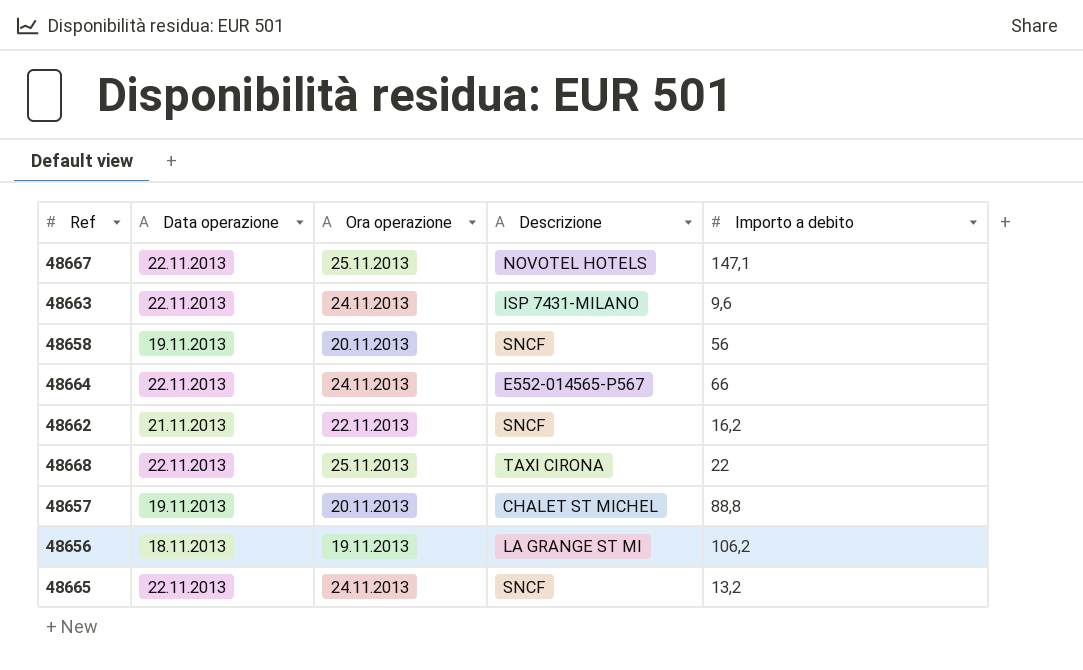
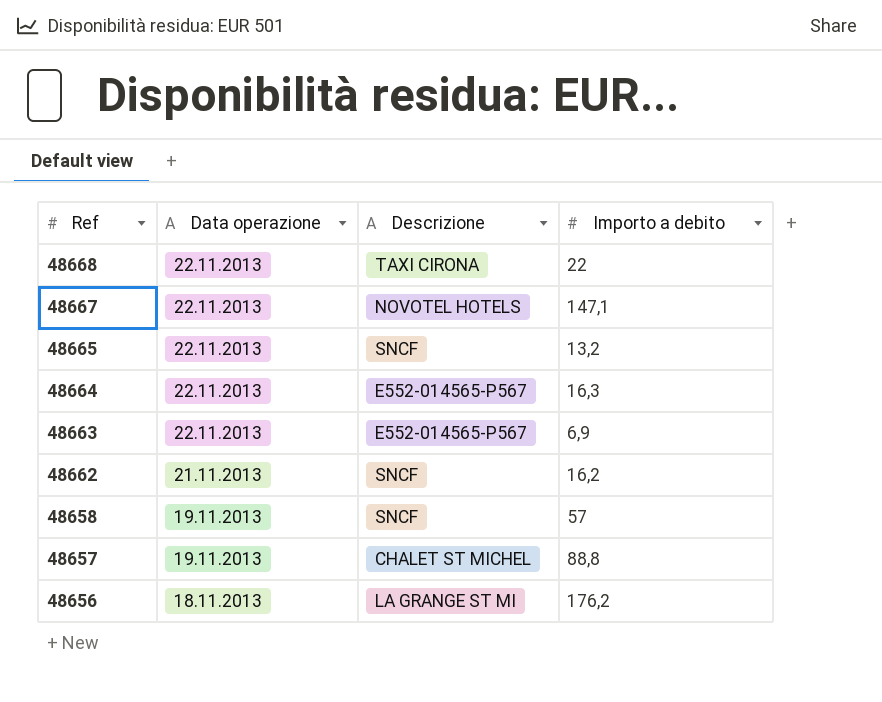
row order: none -> Ref descending
column Ora operazione | position: 3 -> none
48664 | Importo a debito: 66 -> 16,3
48663 | Descrizione: ISP 7431-MILANO -> E552-014565-P567
48663 | Importo a debito: 9,6 -> 6,9
48658 | Importo a debito: 56 -> 57
48656 | Importo a debito: 106,2 -> 176,2

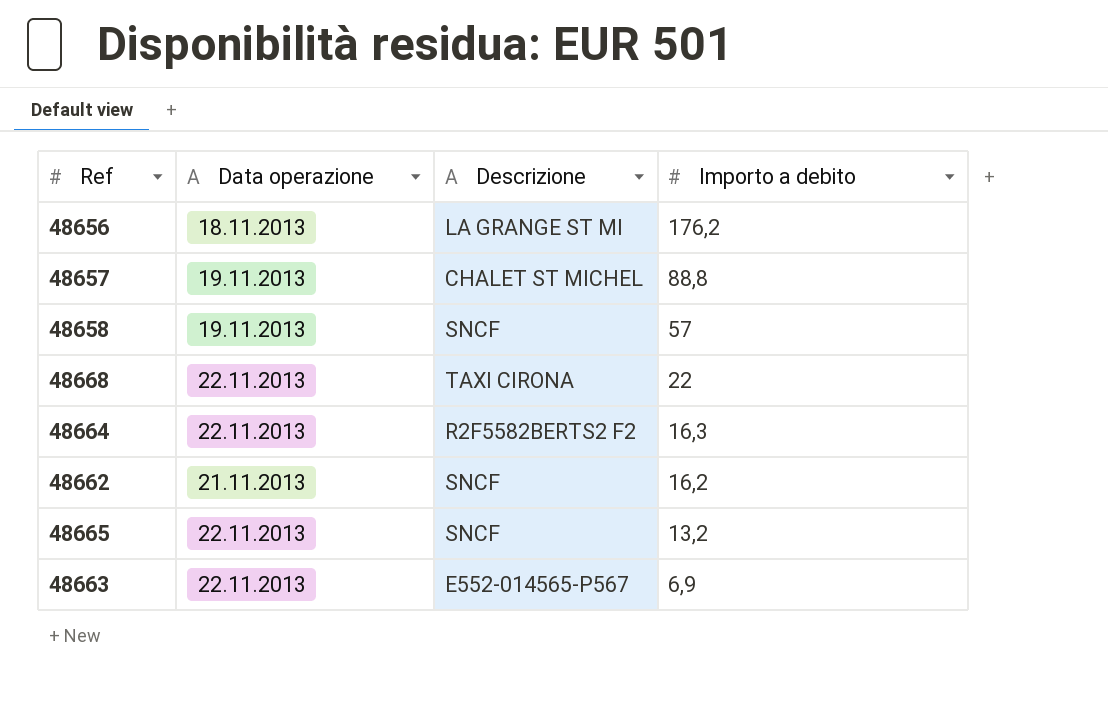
row order: Ref descending -> Importo a debito descending
row 48667: 22.11.2013 | NOVOTEL HOTELS | 147,1 -> none
48664 | Descrizione: E552-014565-P567 -> R2F5582BERTS2 F2

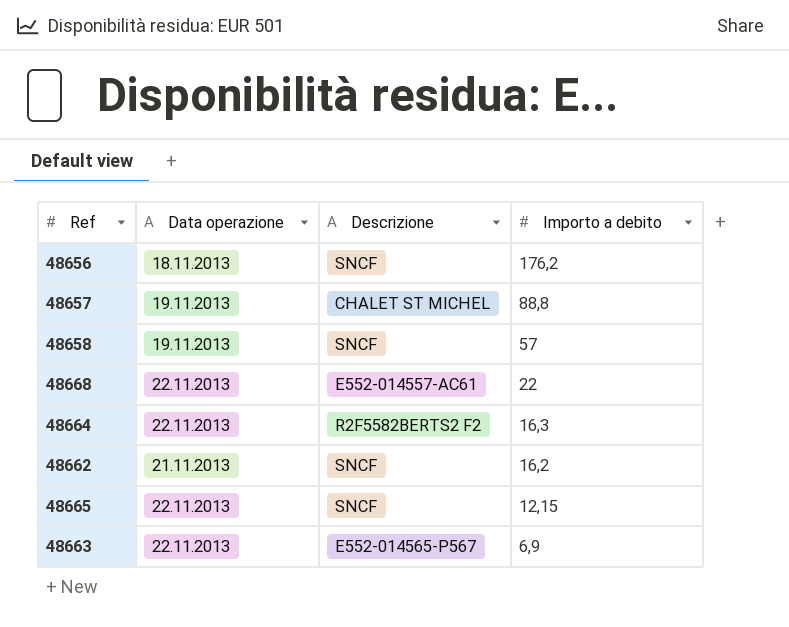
48656 | Descrizione: LA GRANGE ST MI -> SNCF
48668 | Descrizione: TAXI CIRONA -> E552-014557-AC61
48665 | Importo a debito: 13,2 -> 12,15

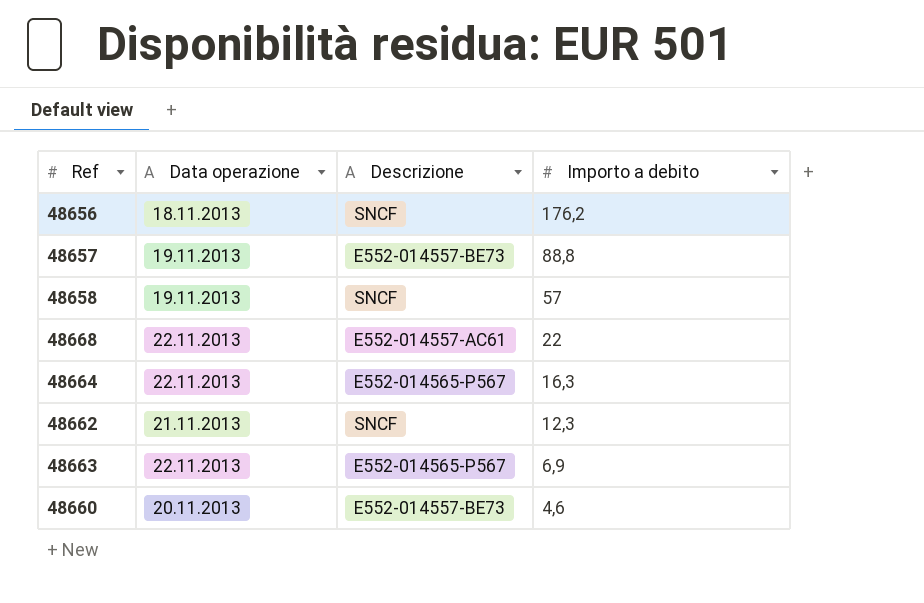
row 48665: 22.11.2013 | SNCF | 12,15 -> none
48657 | Descrizione: CHALET ST MICHEL -> E552-014557-BE73
48664 | Descrizione: R2F5582BERTS2 F2 -> E552-014565-P567
48662 | Importo a debito: 16,2 -> 12,3
row 48660: none -> 20.11.2013 | E552-014557-BE73 | 4,6

